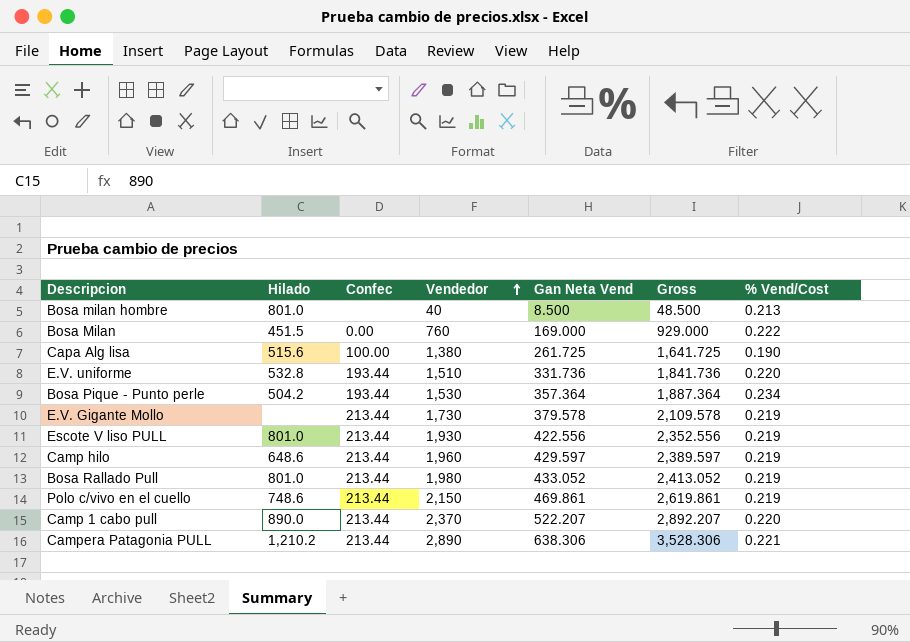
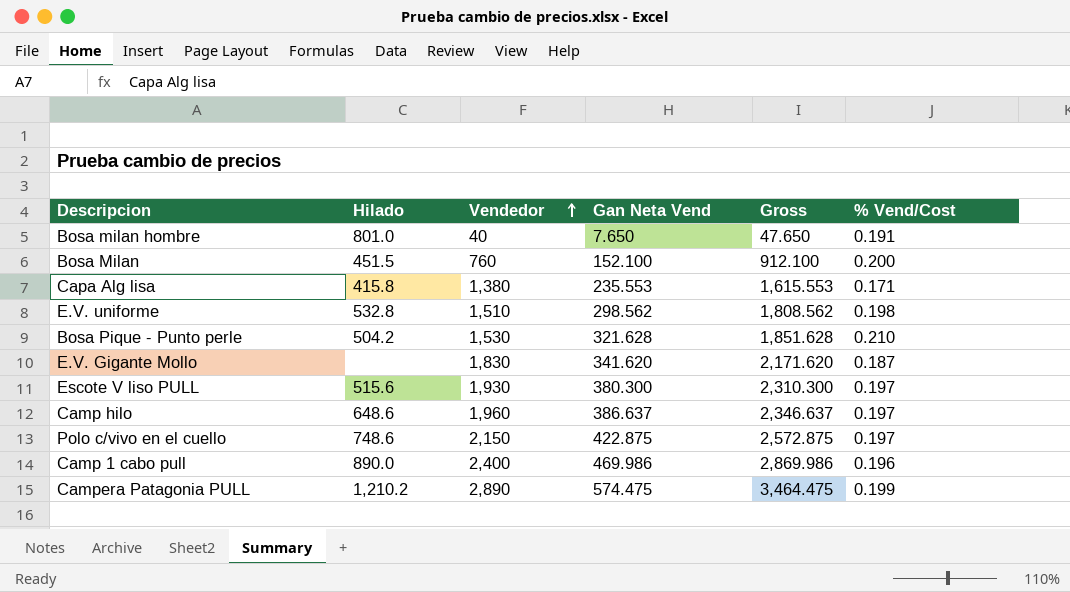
column Confec | position: 3 -> none
row Bosa Rallado Pull: 801.0 | 213.44 | 1,980 | 433.052 | 2,413.052 | 0.219 -> none
Bosa milan hombre | Gan Neta Vend: 8.500 -> 7.650
Bosa milan hombre | Gross: 48.500 -> 47.650
Bosa milan hombre | % Vend/Cost: 0.213 -> 0.191
Bosa Milan | Gan Neta Vend: 169.000 -> 152.100
Bosa Milan | Gross: 929.000 -> 912.100
Bosa Milan | % Vend/Cost: 0.222 -> 0.200
Capa Alg lisa | Hilado: 515.6 -> 415.8
Capa Alg lisa | Gan Neta Vend: 261.725 -> 235.553
Capa Alg lisa | Gross: 1,641.725 -> 1,615.553
Capa Alg lisa | % Vend/Cost: 0.190 -> 0.171
E.V. uniforme | Gan Neta Vend: 331.736 -> 298.562
E.V. uniforme | Gross: 1,841.736 -> 1,808.562
E.V. uniforme | % Vend/Cost: 0.220 -> 0.198
Bosa Pique - Punto perle | Gan Neta Vend: 357.364 -> 321.628
Bosa Pique - Punto perle | Gross: 1,887.364 -> 1,851.628
Bosa Pique - Punto perle | % Vend/Cost: 0.234 -> 0.210
E.V. Gigante Mollo | Vendedor: 1,730 -> 1,830
E.V. Gigante Mollo | Gan Neta Vend: 379.578 -> 341.620
E.V. Gigante Mollo | Gross: 2,109.578 -> 2,171.620
E.V. Gigante Mollo | % Vend/Cost: 0.219 -> 0.187
Escote V liso PULL | Hilado: 801.0 -> 515.6
Escote V liso PULL | Gan Neta Vend: 422.556 -> 380.300
Escote V liso PULL | Gross: 2,352.556 -> 2,310.300
Escote V liso PULL | % Vend/Cost: 0.219 -> 0.197
Camp hilo | Gan Neta Vend: 429.597 -> 386.637
Camp hilo | Gross: 2,389.597 -> 2,346.637
Camp hilo | % Vend/Cost: 0.219 -> 0.197
Polo c/vivo en el cuello | Gan Neta Vend: 469.861 -> 422.875
Polo c/vivo en el cuello | Gross: 2,619.861 -> 2,572.875
Polo c/vivo en el cuello | % Vend/Cost: 0.219 -> 0.197
Camp 1 cabo pull | Vendedor: 2,370 -> 2,400
Camp 1 cabo pull | Gan Neta Vend: 522.207 -> 469.986
Camp 1 cabo pull | Gross: 2,892.207 -> 2,869.986
Camp 1 cabo pull | % Vend/Cost: 0.220 -> 0.196
Campera Patagonia PULL | Gan Neta Vend: 638.306 -> 574.475
Campera Patagonia PULL | Gross: 3,528.306 -> 3,464.475
Campera Patagonia PULL | % Vend/Cost: 0.221 -> 0.199

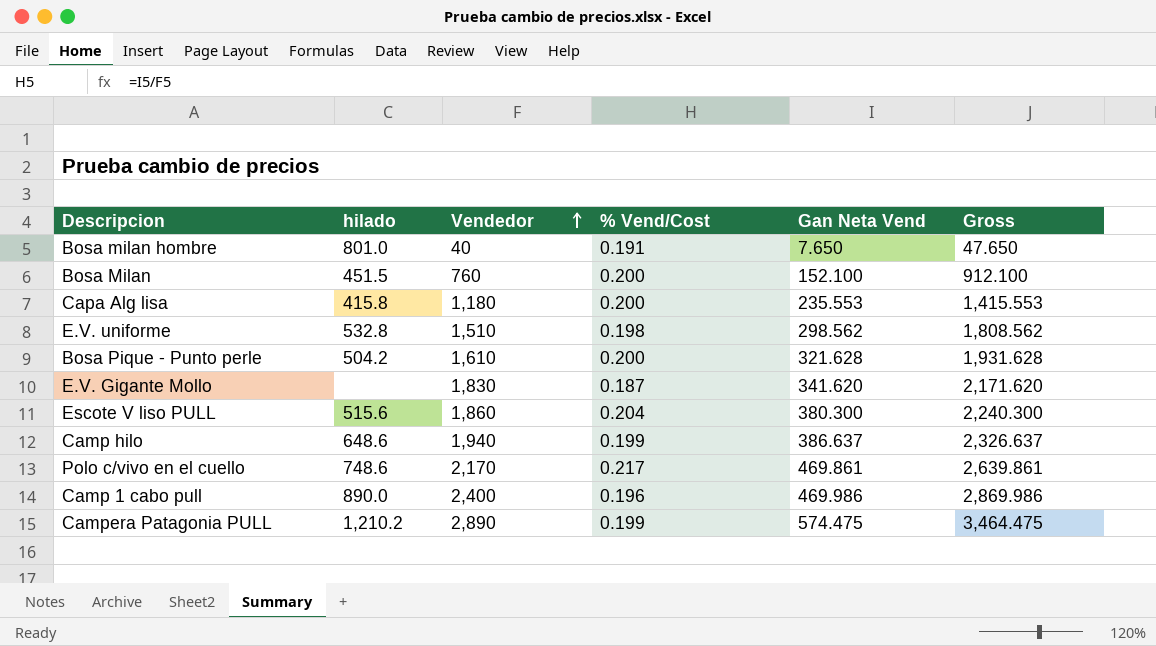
column name: Hilado -> hilado
column % Vend/Cost | position: 6 -> 4
Capa Alg lisa | Vendedor: 1,380 -> 1,180
Capa Alg lisa | % Vend/Cost: 0.171 -> 0.200
Capa Alg lisa | Gross: 1,615.553 -> 1,415.553
Bosa Pique - Punto perle | Vendedor: 1,530 -> 1,610
Bosa Pique - Punto perle | % Vend/Cost: 0.210 -> 0.200
Bosa Pique - Punto perle | Gross: 1,851.628 -> 1,931.628
Escote V liso PULL | Vendedor: 1,930 -> 1,860
Escote V liso PULL | % Vend/Cost: 0.197 -> 0.204
Escote V liso PULL | Gross: 2,310.300 -> 2,240.300
Camp hilo | Vendedor: 1,960 -> 1,940
Camp hilo | % Vend/Cost: 0.197 -> 0.199
Camp hilo | Gross: 2,346.637 -> 2,326.637
Polo c/vivo en el cuello | Vendedor: 2,150 -> 2,170
Polo c/vivo en el cuello | % Vend/Cost: 0.197 -> 0.217
Polo c/vivo en el cuello | Gan Neta Vend: 422.875 -> 469.861
Polo c/vivo en el cuello | Gross: 2,572.875 -> 2,639.861

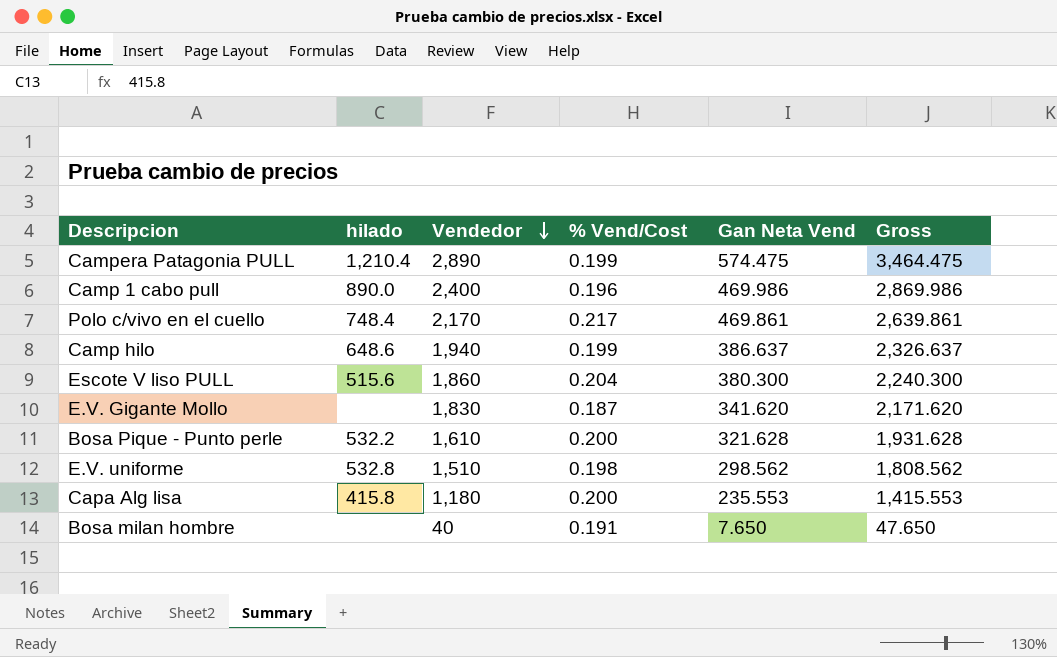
row order: Vendedor ascending -> Vendedor descending
row Bosa Milan: 451.5 | 760 | 0.200 | 152.100 | 912.100 -> none
Campera Patagonia PULL | hilado: 1,210.2 -> 1,210.4
Polo c/vivo en el cuello | hilado: 748.6 -> 748.4
Bosa Pique - Punto perle | hilado: 504.2 -> 532.2
Bosa milan hombre | hilado: 801.0 -> none

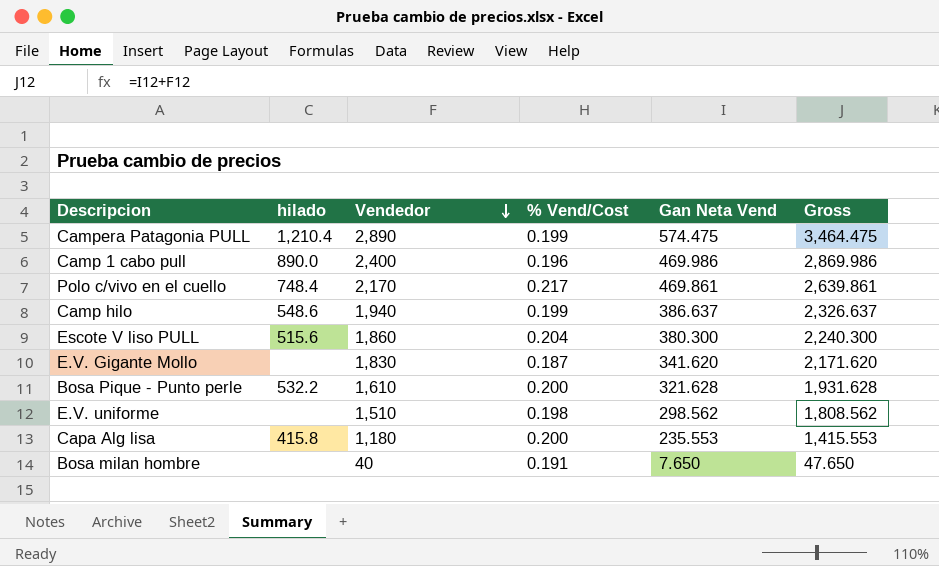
Camp hilo | hilado: 648.6 -> 548.6
E.V. uniforme | hilado: 532.8 -> none

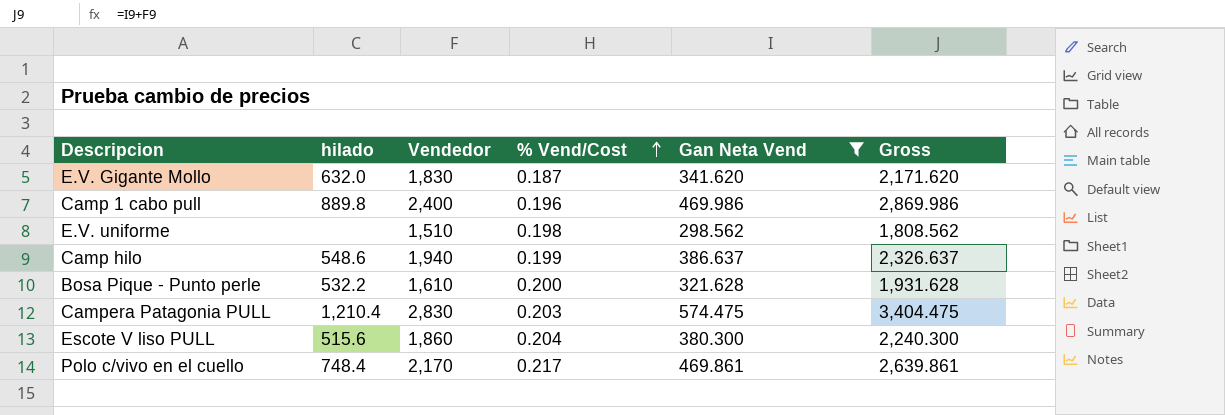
filter: none -> Gan Neta Vend >= 298.562
row order: Vendedor descending -> % Vend/Cost ascending
E.V. Gigante Mollo | hilado: none -> 632.0
Camp 1 cabo pull | hilado: 890.0 -> 889.8
Campera Patagonia PULL | Vendedor: 2,890 -> 2,830
Campera Patagonia PULL | % Vend/Cost: 0.199 -> 0.203
Campera Patagonia PULL | Gross: 3,464.475 -> 3,404.475

